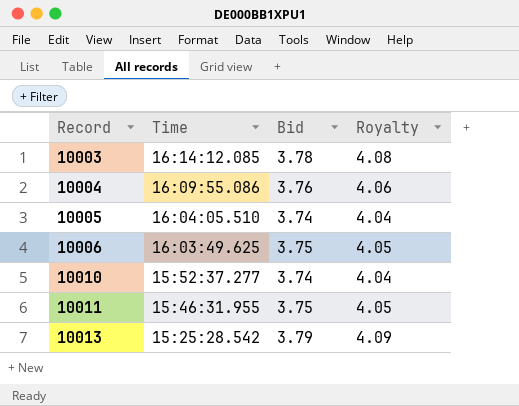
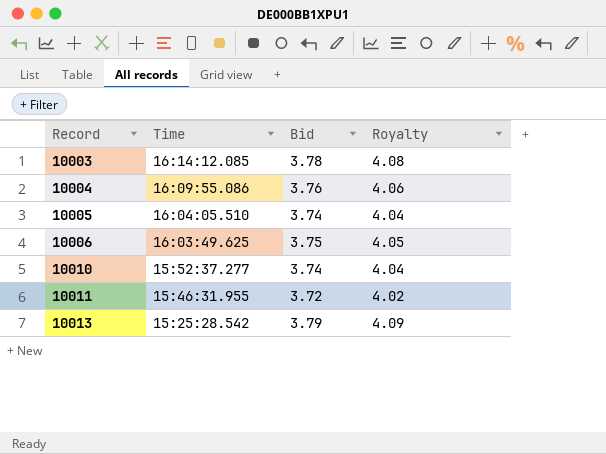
10011 | Bid: 3.75 -> 3.72
10011 | Royalty: 4.05 -> 4.02

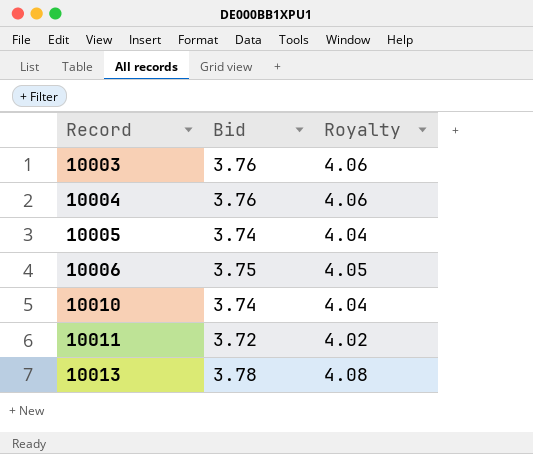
column Time | position: 2 -> none
10003 | Bid: 3.78 -> 3.76
10003 | Royalty: 4.08 -> 4.06
10013 | Bid: 3.79 -> 3.78
10013 | Royalty: 4.09 -> 4.08

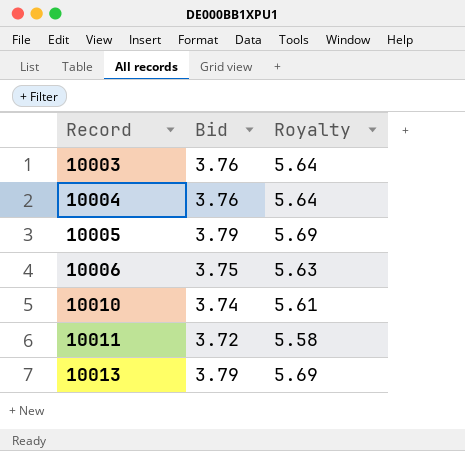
column Royalty | formula: [Bid] * 1.08 -> [Bid] * 1.5
10005 | Bid: 3.74 -> 3.79
10013 | Bid: 3.78 -> 3.79

